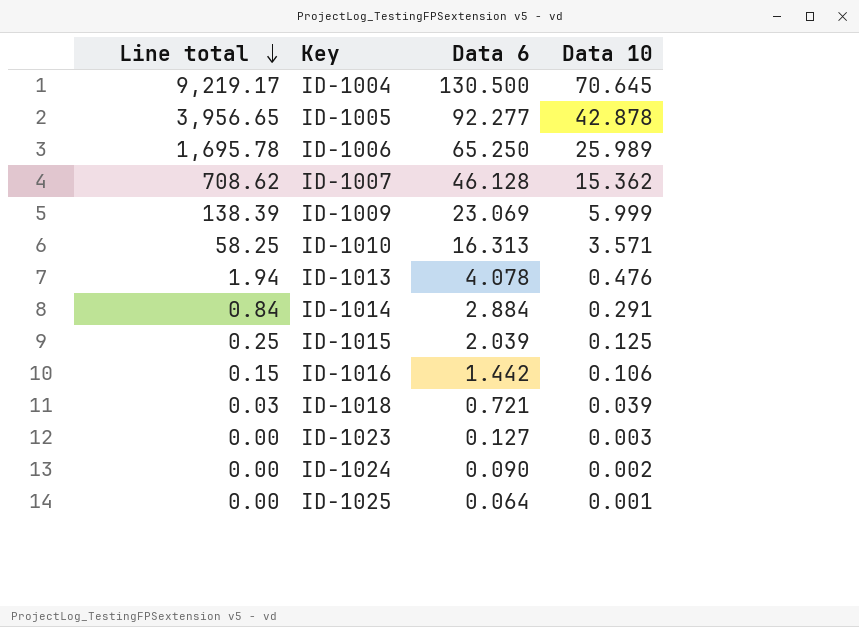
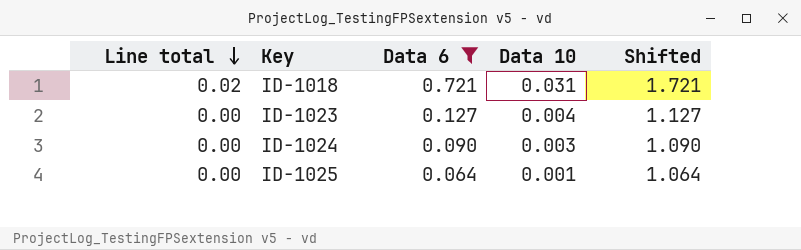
filter: none -> Data 6 <= 0.721
column Shifted | formula: none -> [Data 6] + 1
ID-1018 | Line total: 0.03 -> 0.02
ID-1018 | Data 10: 0.039 -> 0.031
ID-1023 | Data 10: 0.003 -> 0.004
ID-1024 | Data 10: 0.002 -> 0.003

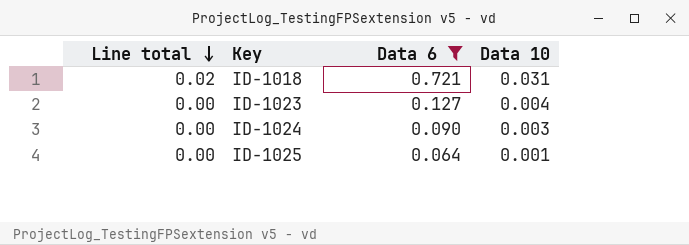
column Shifted | formula: [Data 6] + 1 -> none

